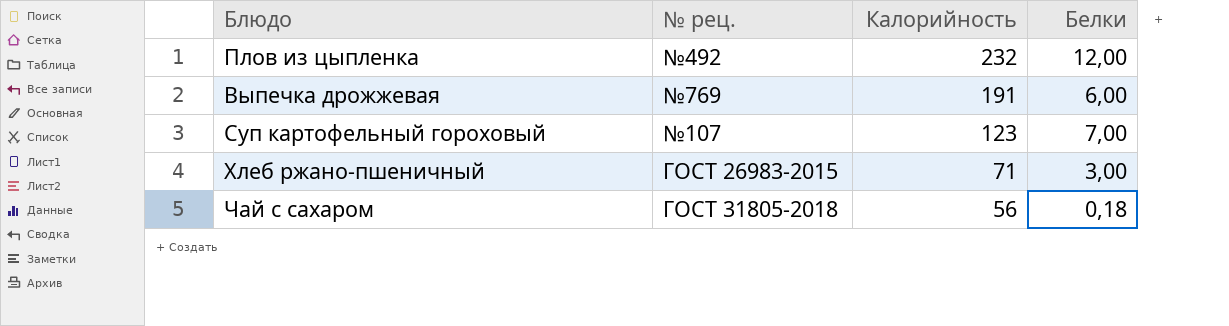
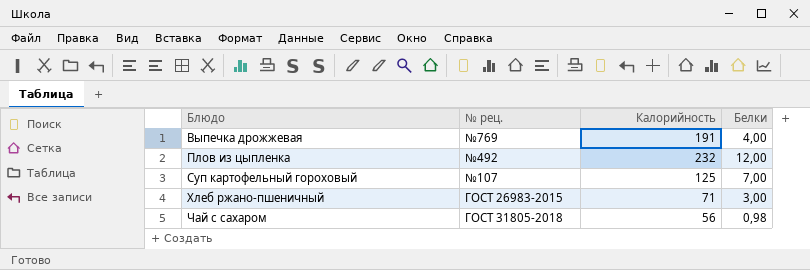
row order: Калорийность descending -> Блюдо ascending
Выпечка дрожжевая | Белки: 6,00 -> 4,00
Суп картофельный гороховый | Калорийность: 123 -> 125
Чай с сахаром | Белки: 0,18 -> 0,98

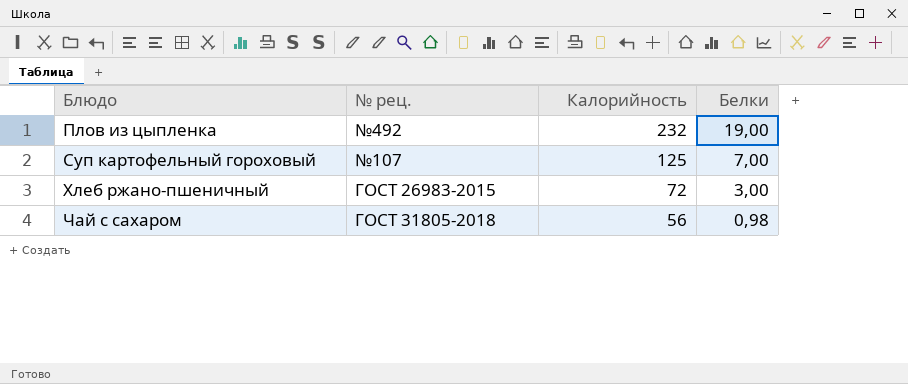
row Выпечка дрожжевая: №769 | 191 | 4,00 -> none
Плов из цыпленка | Белки: 12,00 -> 19,00
Хлеб ржано-пшеничный | Калорийность: 71 -> 72

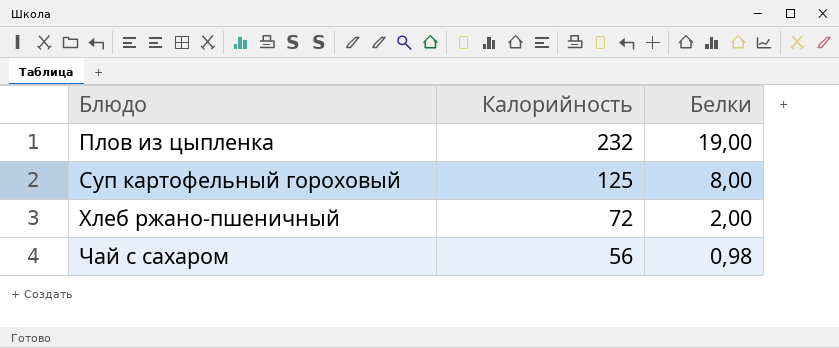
column № рец. | position: 2 -> none
Суп картофельный гороховый | Белки: 7,00 -> 8,00
Хлеб ржано-пшеничный | Белки: 3,00 -> 2,00

